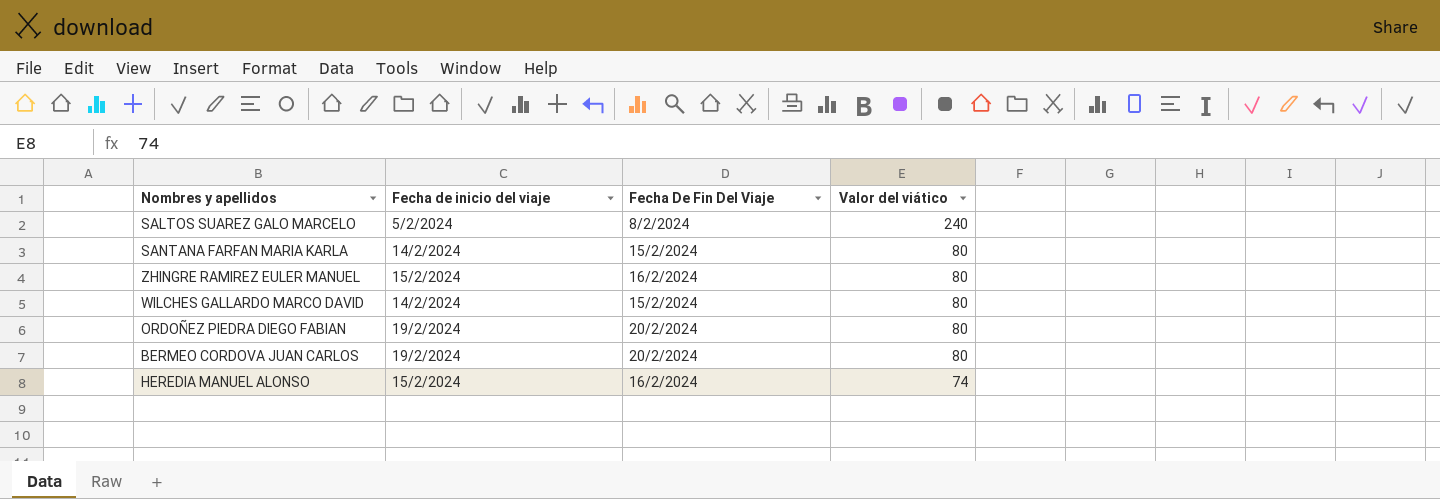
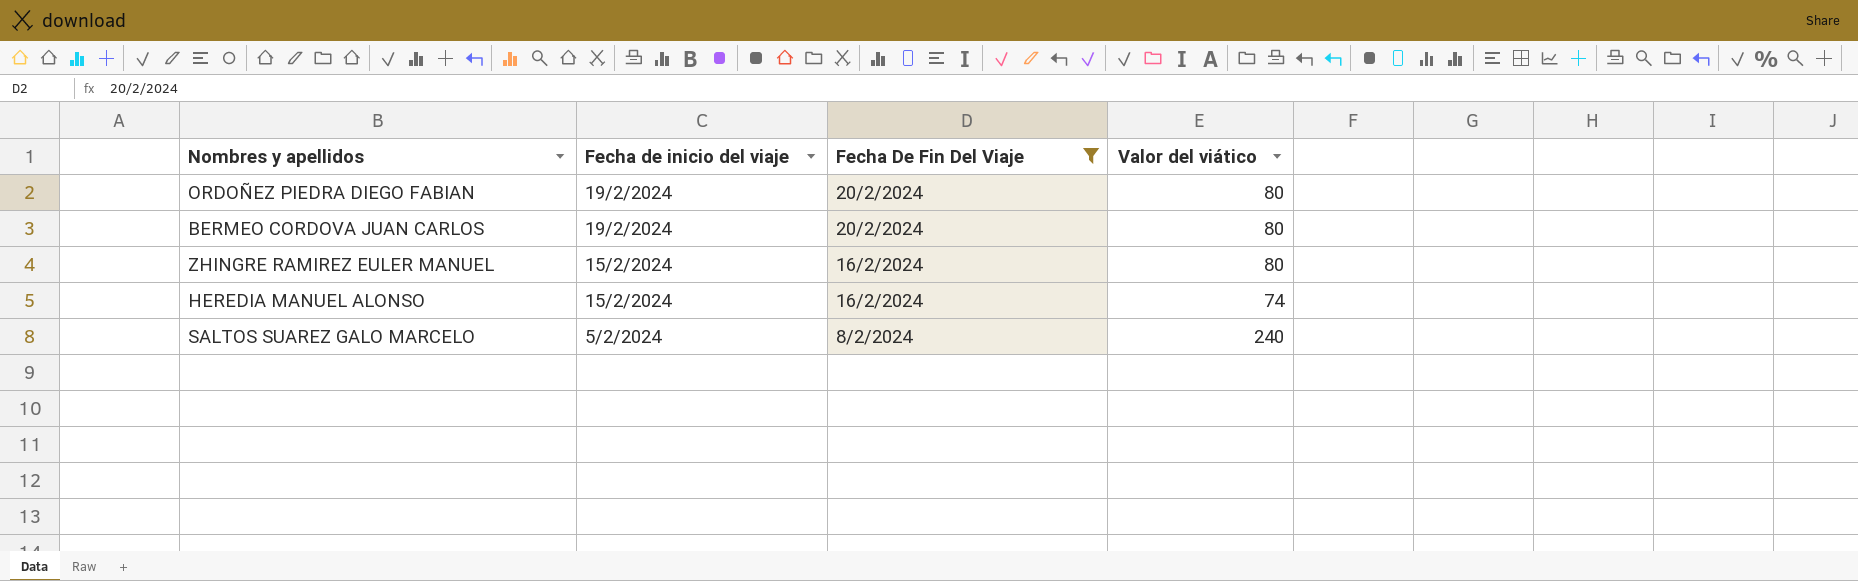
filter: none -> Fecha De Fin Del Viaje != 15/2/2024
row order: Valor del viático descending -> Fecha de inicio del viaje descending

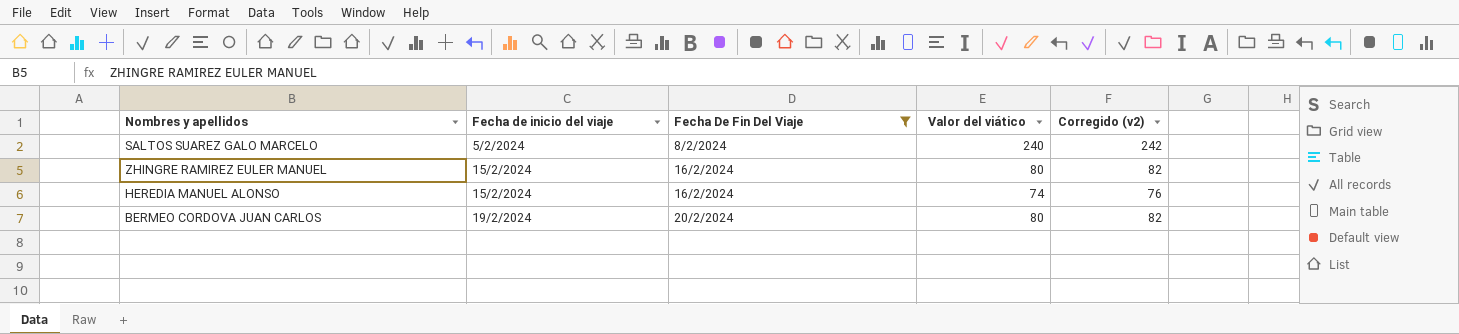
row order: Fecha de inicio del viaje descending -> Fecha de inicio del viaje ascending
column Corregido (v2) | formula: none -> [Valor del viático] + 2
row ORDOÑEZ PIEDRA DIEGO FABIAN: 19/2/2024 | 20/2/2024 | 80 -> none

